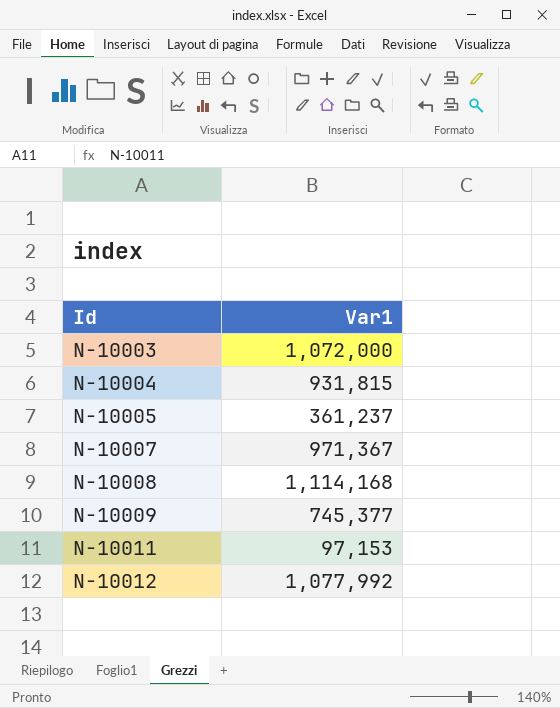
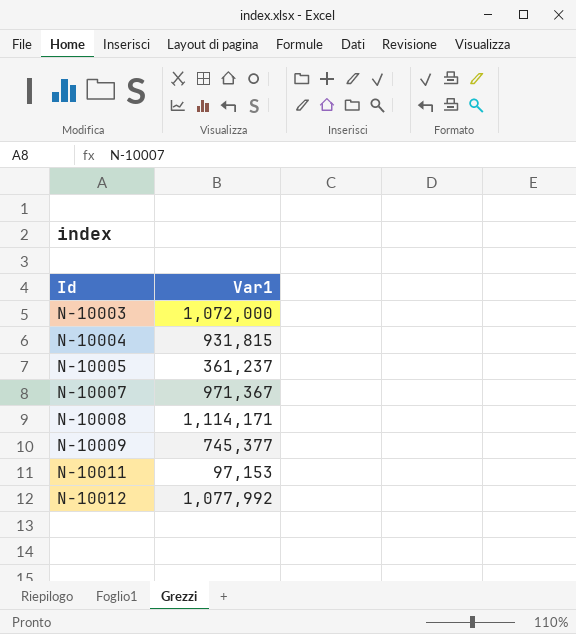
N-10008 | Var1: 1,114,168 -> 1,114,171

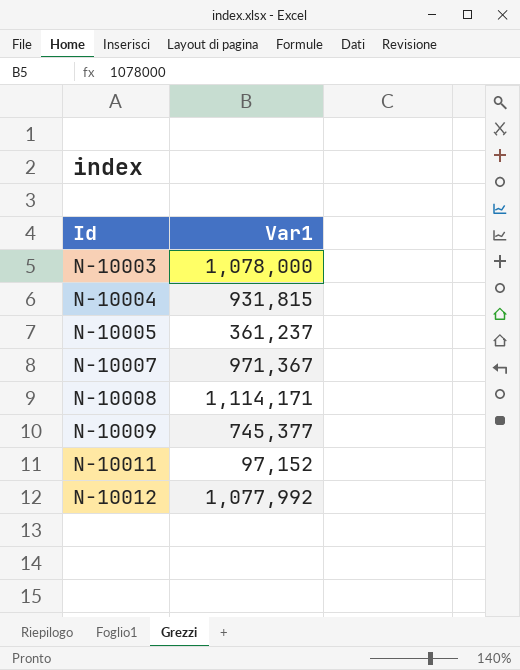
N-10003 | Var1: 1,072,000 -> 1,078,000
N-10011 | Var1: 97,153 -> 97,152

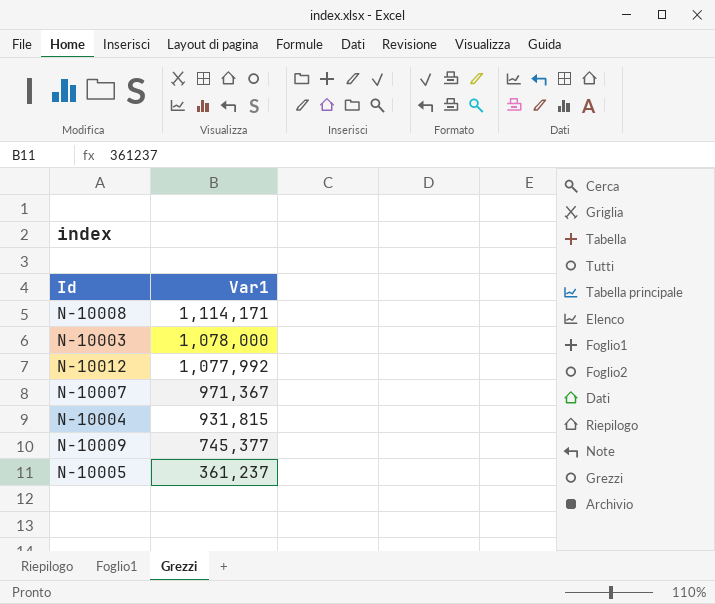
row order: Id ascending -> Var1 descending
row N-10011: 97,152 -> none

